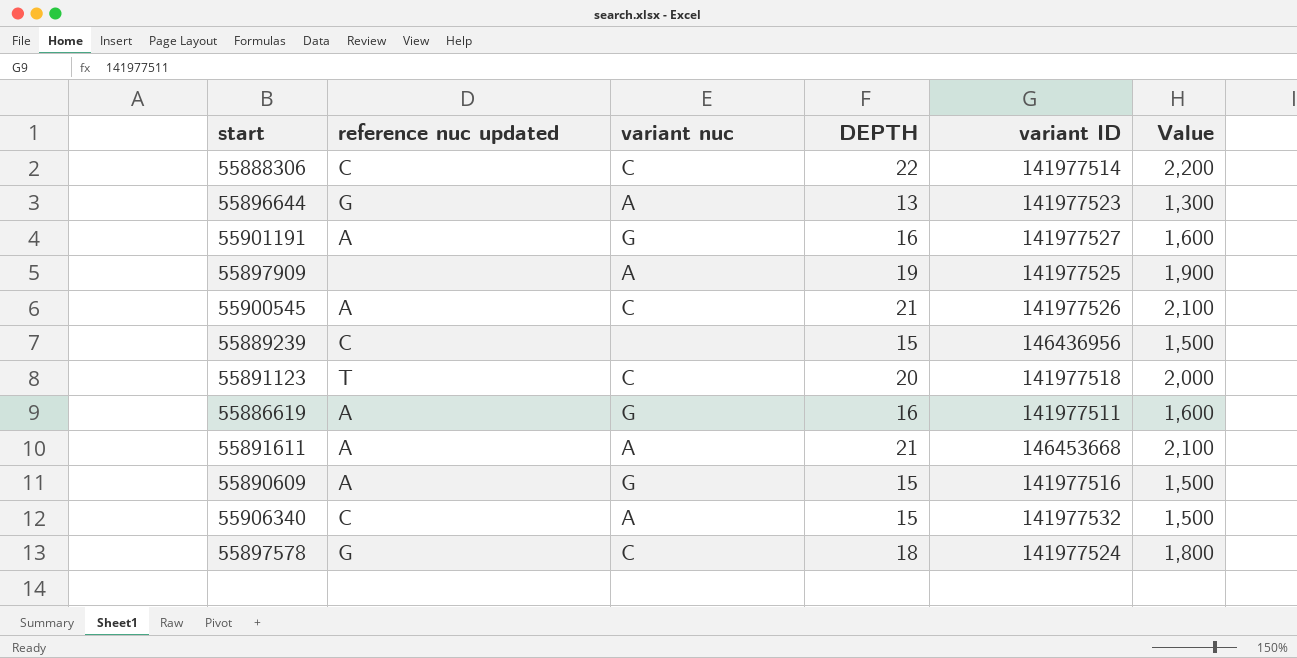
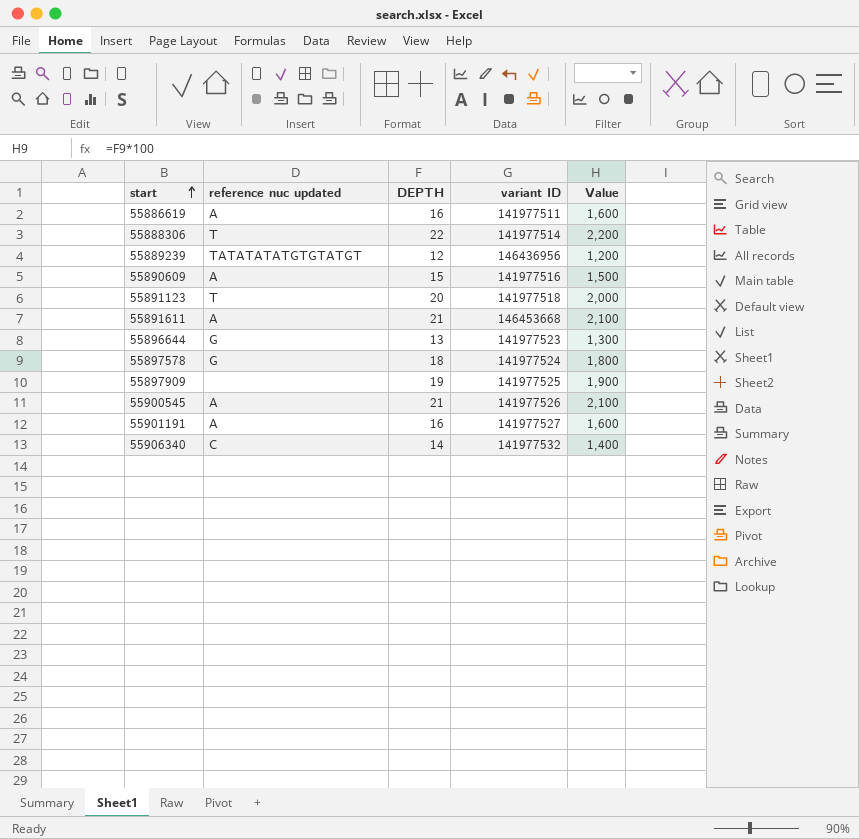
row order: none -> start ascending
column variant nuc | position: 3 -> none
55888306 | reference nuc updated: C -> T
55889239 | reference nuc updated: C -> TATATATATGTGTATGT
55889239 | DEPTH: 15 -> 12
55889239 | Value: 1,500 -> 1,200
55906340 | DEPTH: 15 -> 14
55906340 | Value: 1,500 -> 1,400

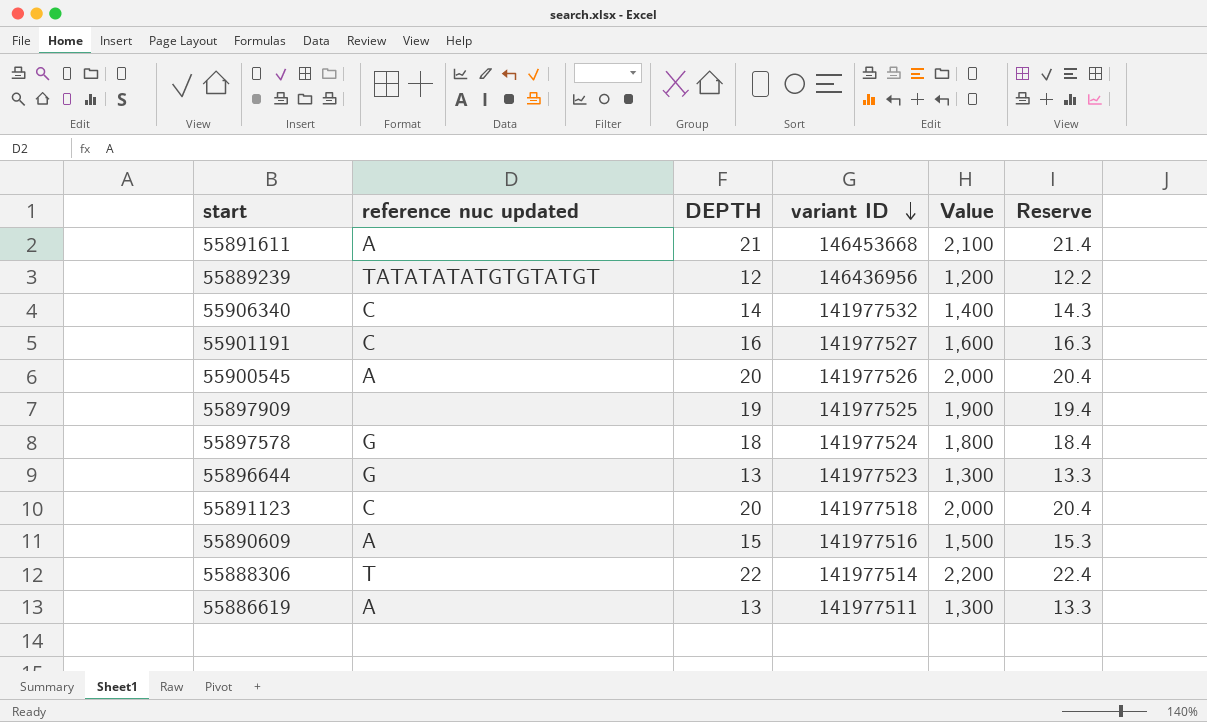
row order: start ascending -> variant ID descending
column Reserve | formula: none -> [DEPTH] * 1.02
55901191 | reference nuc updated: A -> C
55900545 | DEPTH: 21 -> 20
55900545 | Value: 2,100 -> 2,000
55891123 | reference nuc updated: T -> C
55886619 | DEPTH: 16 -> 13
55886619 | Value: 1,600 -> 1,300

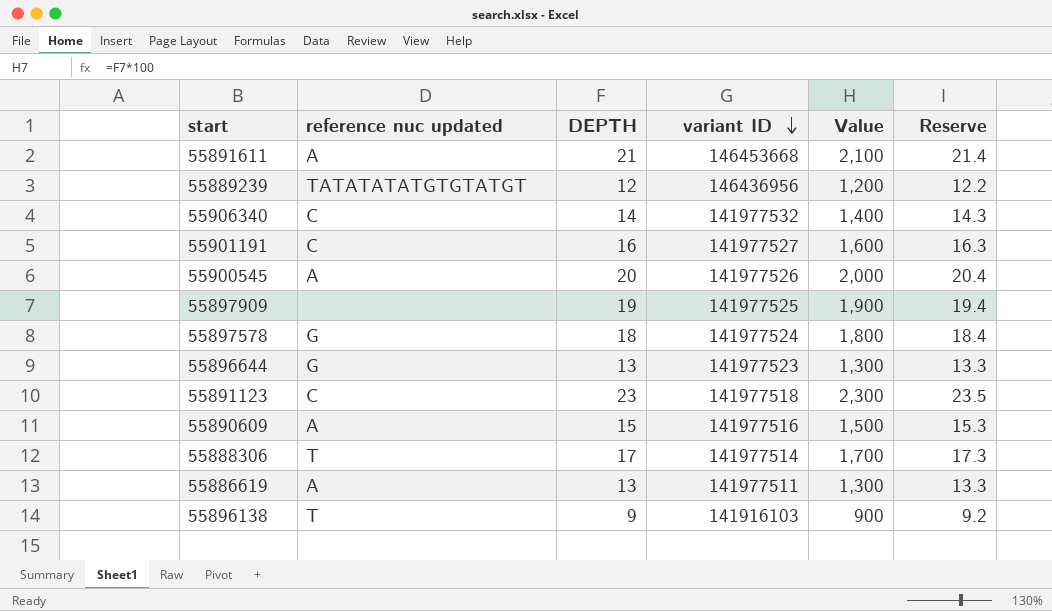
55891123 | DEPTH: 20 -> 23
55891123 | Value: 2,000 -> 2,300
55891123 | Reserve: 20.4 -> 23.5
55888306 | DEPTH: 22 -> 17
55888306 | Value: 2,200 -> 1,700
55888306 | Reserve: 22.4 -> 17.3
row 55896138: none -> T | 9 | 141916103 | 900 | 9.2

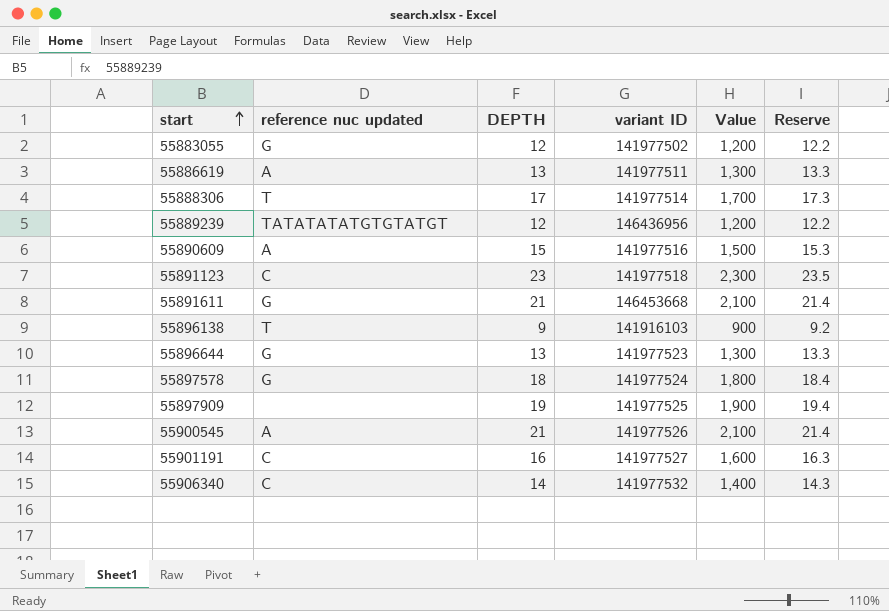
row order: variant ID descending -> start ascending
row 55883055: none -> G | 12 | 141977502 | 1,200 | 12.2
55891611 | reference nuc updated: A -> G
55900545 | DEPTH: 20 -> 21
55900545 | Value: 2,000 -> 2,100
55900545 | Reserve: 20.4 -> 21.4

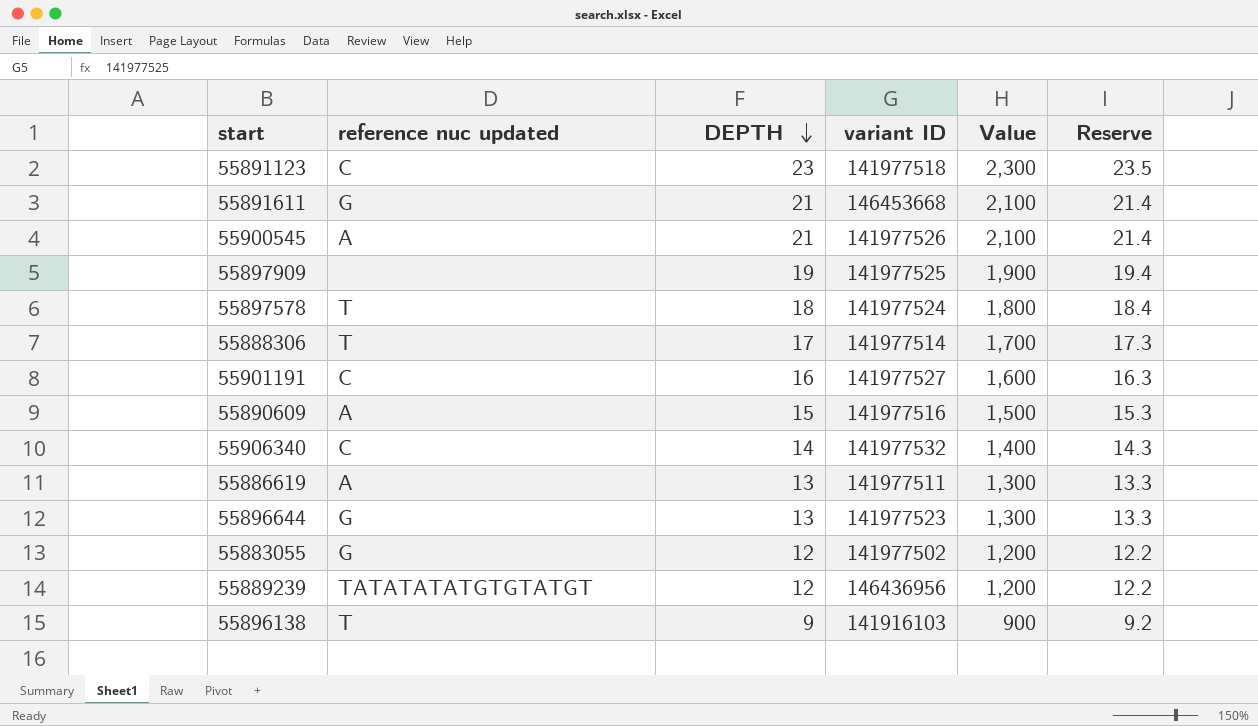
row order: start ascending -> DEPTH descending
55897578 | reference nuc updated: G -> T

